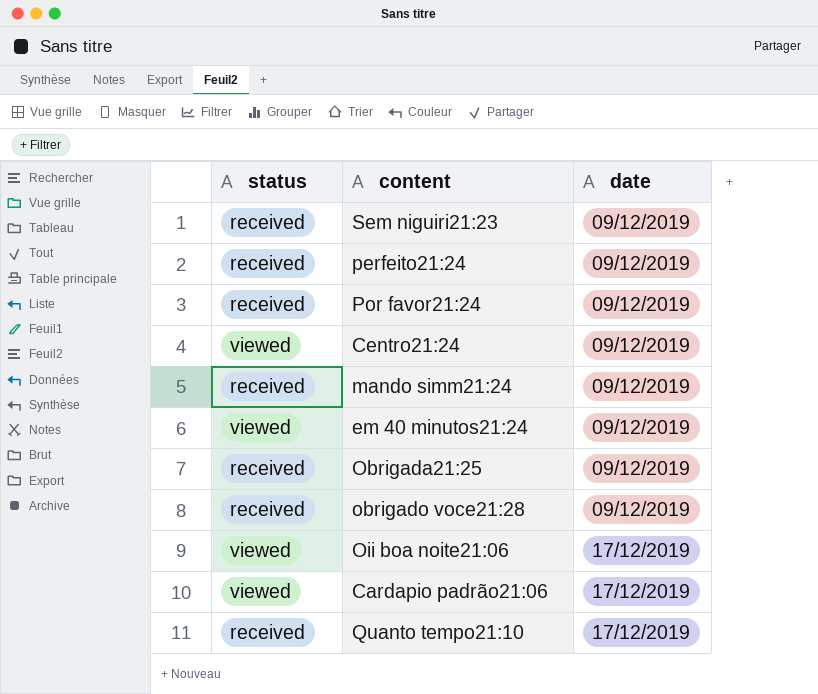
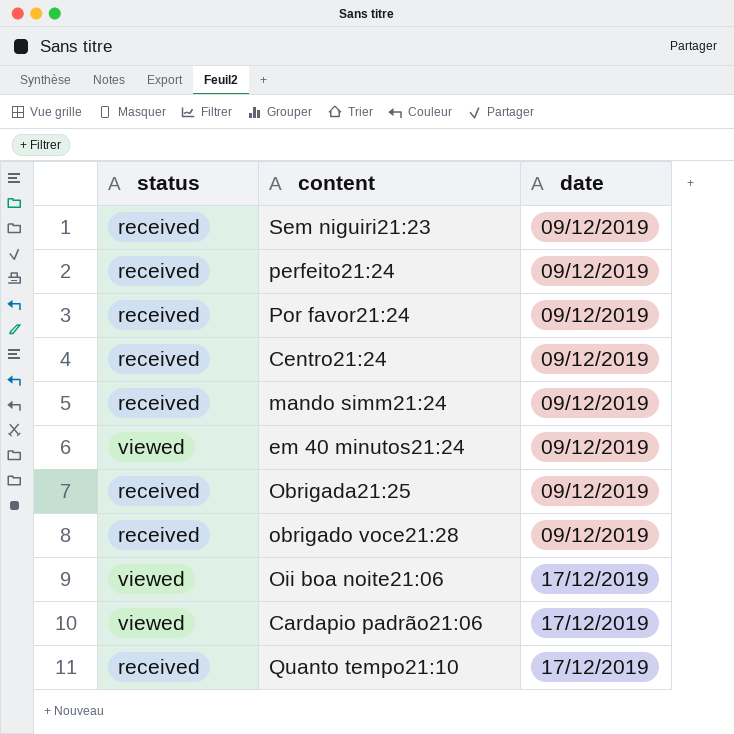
Centro21:24 | status: viewed -> received

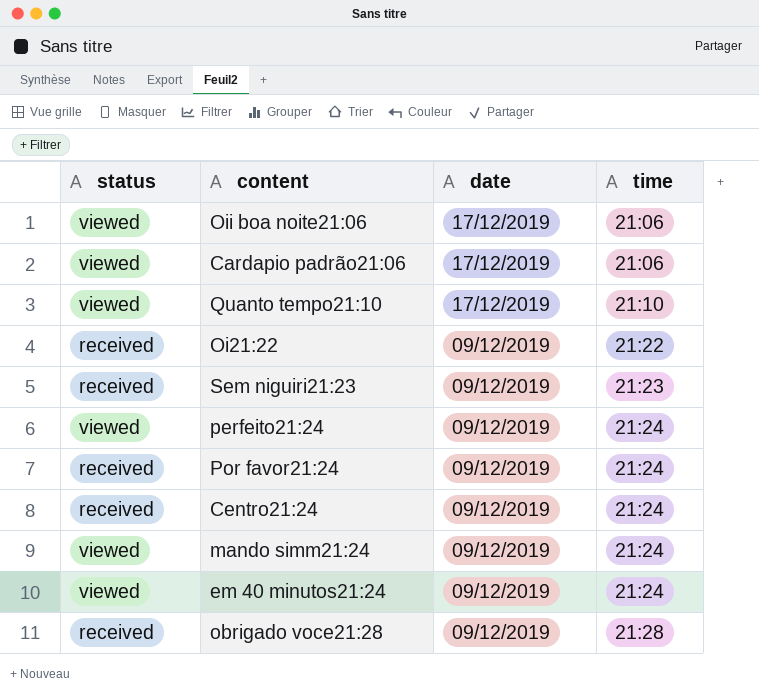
row order: date ascending -> date descending
column time | position: none -> 4
row Obrigada21:25: received | 09/12/2019 -> none
Quanto tempo21:10 | status: received -> viewed
row Oi21:22: none -> received | 09/12/2019 | 21:22
perfeito21:24 | status: received -> viewed
mando simm21:24 | status: received -> viewed

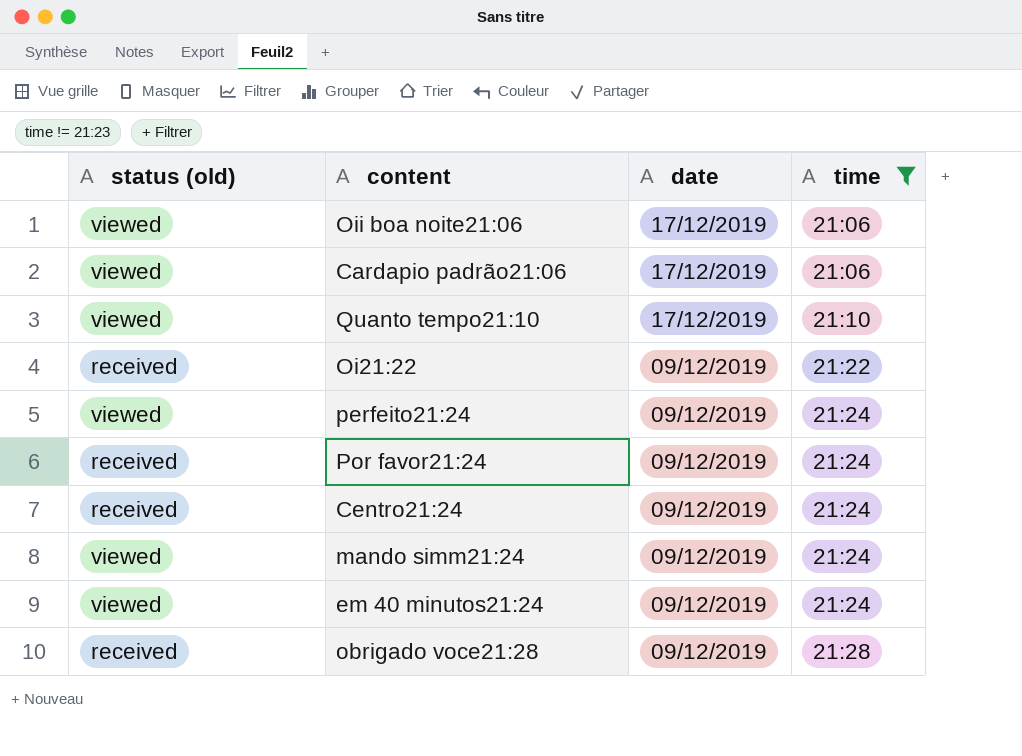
filter: none -> time != 21:23
column name: status -> status (old)

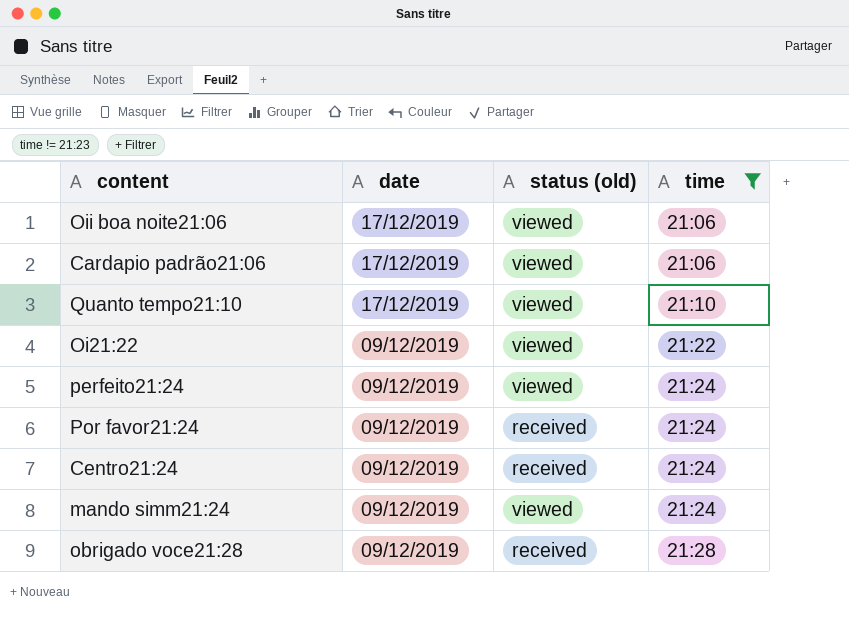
column status (old) | position: 1 -> 3
row em 40 minutos21:24: viewed | 09/12/2019 | 21:24 -> none
Oi21:22 | status (old): received -> viewed

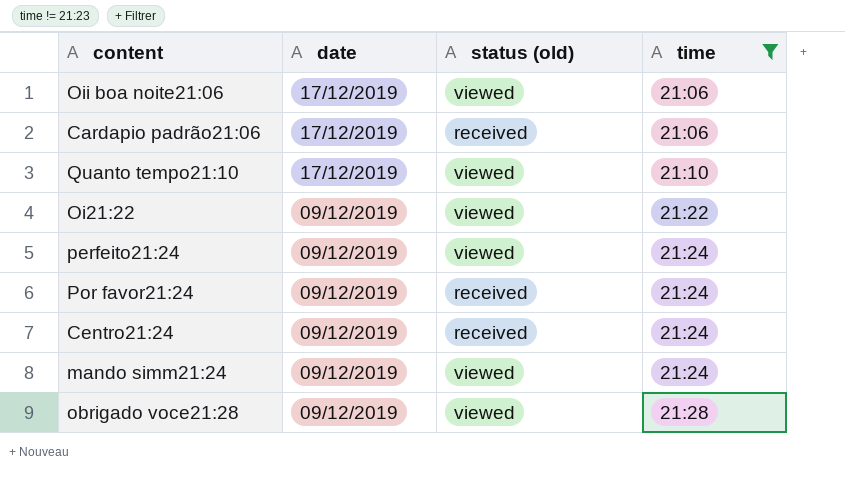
Cardapio padrão21:06 | status (old): viewed -> received
obrigado voce21:28 | status (old): received -> viewed

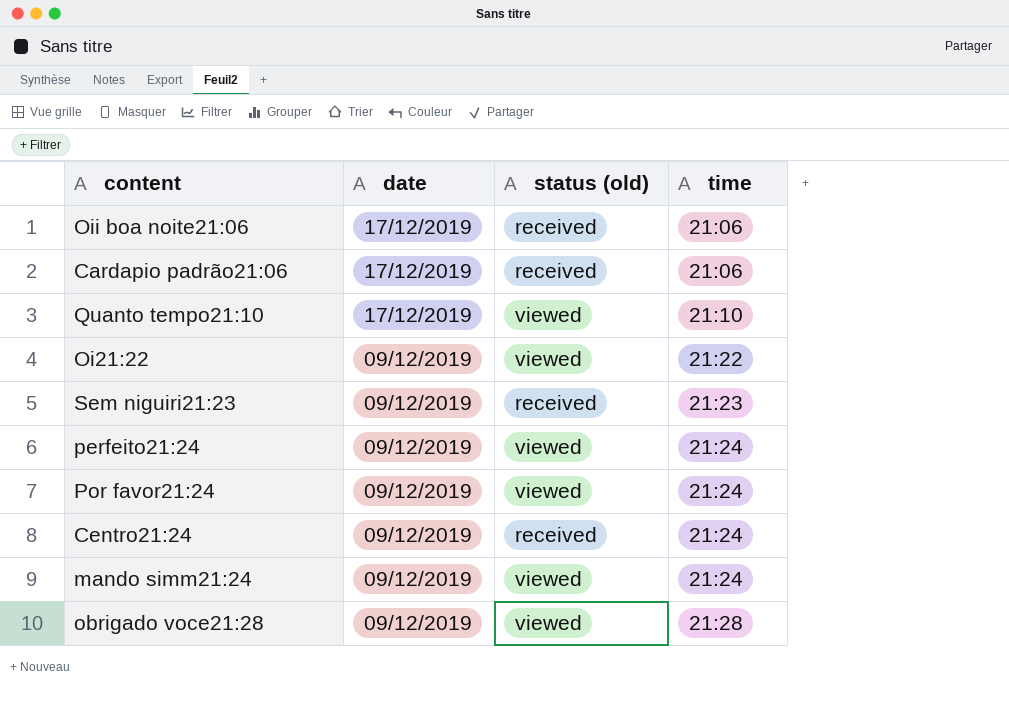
filter: time != 21:23 -> none
Oii boa noite21:06 | status (old): viewed -> received
Por favor21:24 | status (old): received -> viewed

